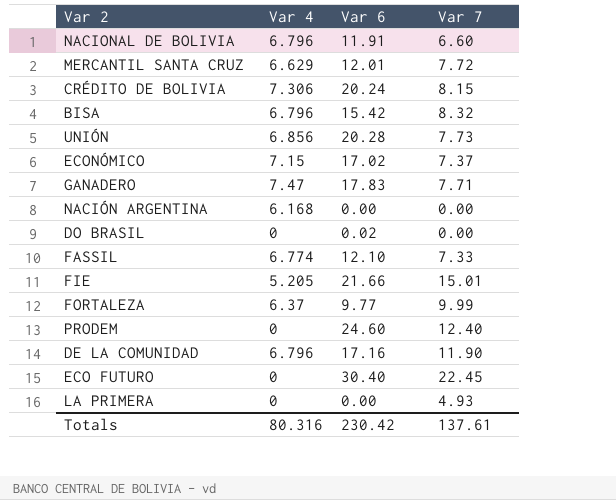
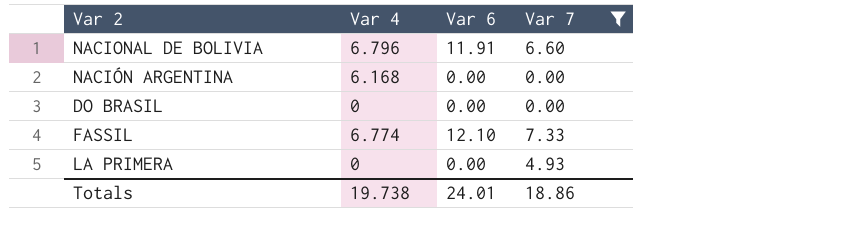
filter: none -> Var 7 <= 7.33
DO BRASIL | Var 6: 0.02 -> 0.00
Totals | Var 4: 80.316 -> 19.738
Totals | Var 6: 230.42 -> 24.01
Totals | Var 7: 137.61 -> 18.86

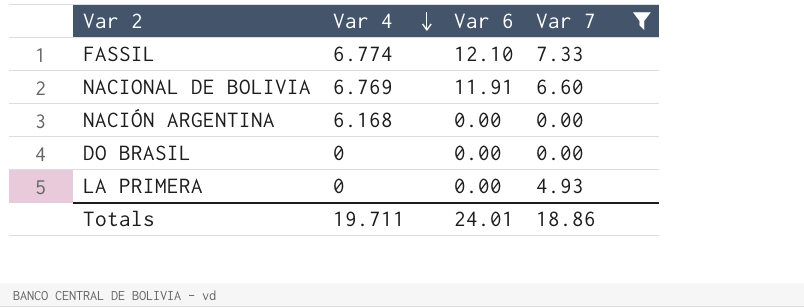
row order: none -> Var 4 descending
NACIONAL DE BOLIVIA | Var 4: 6.796 -> 6.769
Totals | Var 4: 19.738 -> 19.711

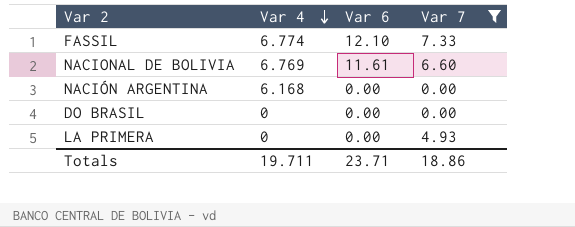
NACIONAL DE BOLIVIA | Var 6: 11.91 -> 11.61
Totals | Var 6: 24.01 -> 23.71

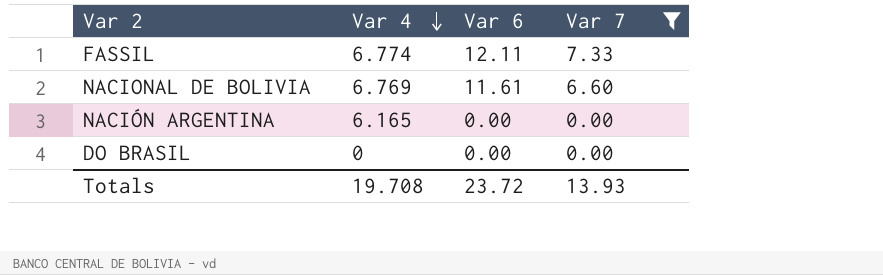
row LA PRIMERA: 0 | 0.00 | 4.93 -> none
FASSIL | Var 6: 12.10 -> 12.11
NACIÓN ARGENTINA | Var 4: 6.168 -> 6.165
Totals | Var 4: 19.711 -> 19.708
Totals | Var 6: 23.71 -> 23.72
Totals | Var 7: 18.86 -> 13.93

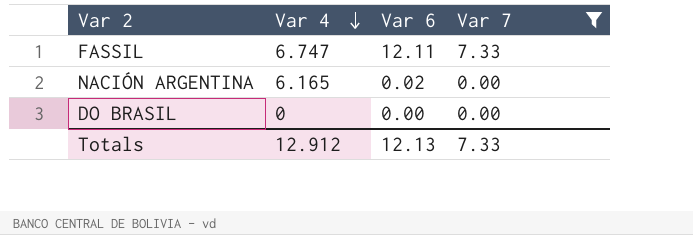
row NACIONAL DE BOLIVIA: 6.769 | 11.61 | 6.60 -> none
FASSIL | Var 4: 6.774 -> 6.747
NACIÓN ARGENTINA | Var 6: 0.00 -> 0.02
Totals | Var 4: 19.708 -> 12.912
Totals | Var 6: 23.72 -> 12.13
Totals | Var 7: 13.93 -> 7.33

